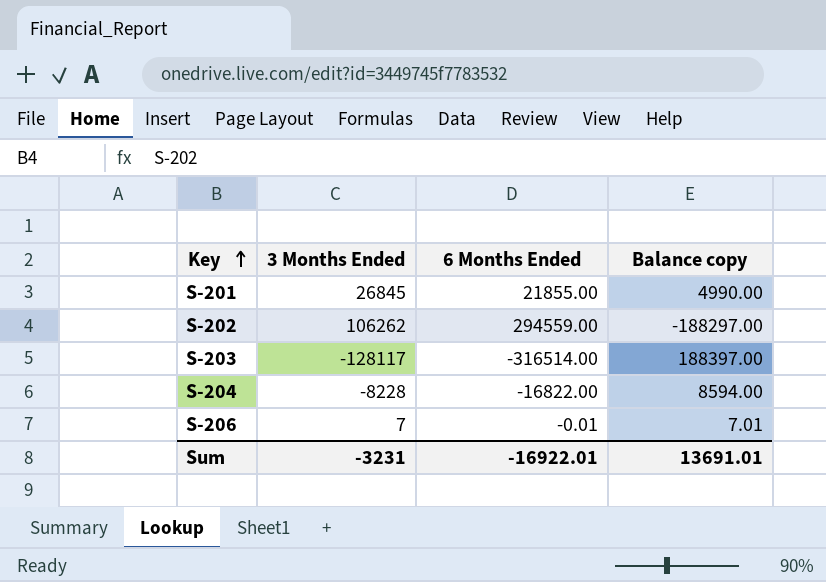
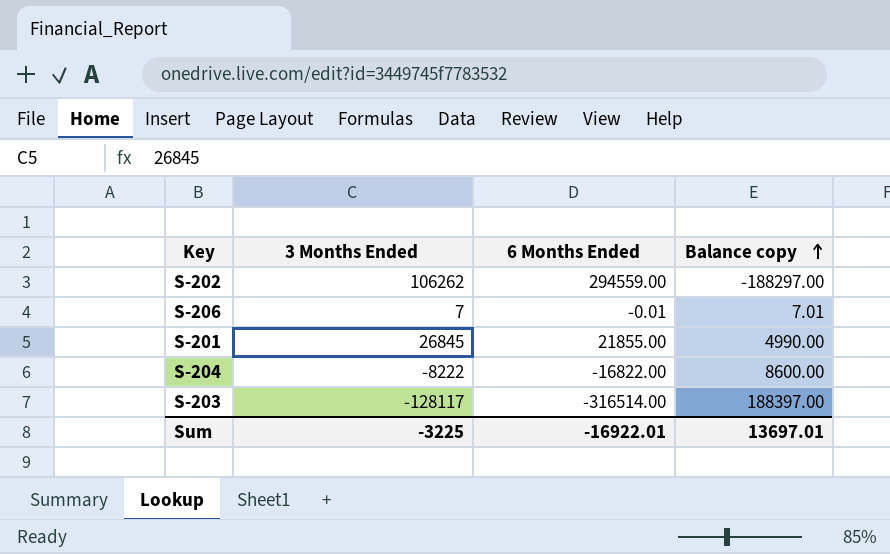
row order: Key ascending -> Balance copy ascending
S-204 | 3 Months Ended: -8228 -> -8222
S-204 | Balance copy: 8594.00 -> 8600.00
Sum | 3 Months Ended: -3231 -> -3225
Sum | Balance copy: 13691.01 -> 13697.01

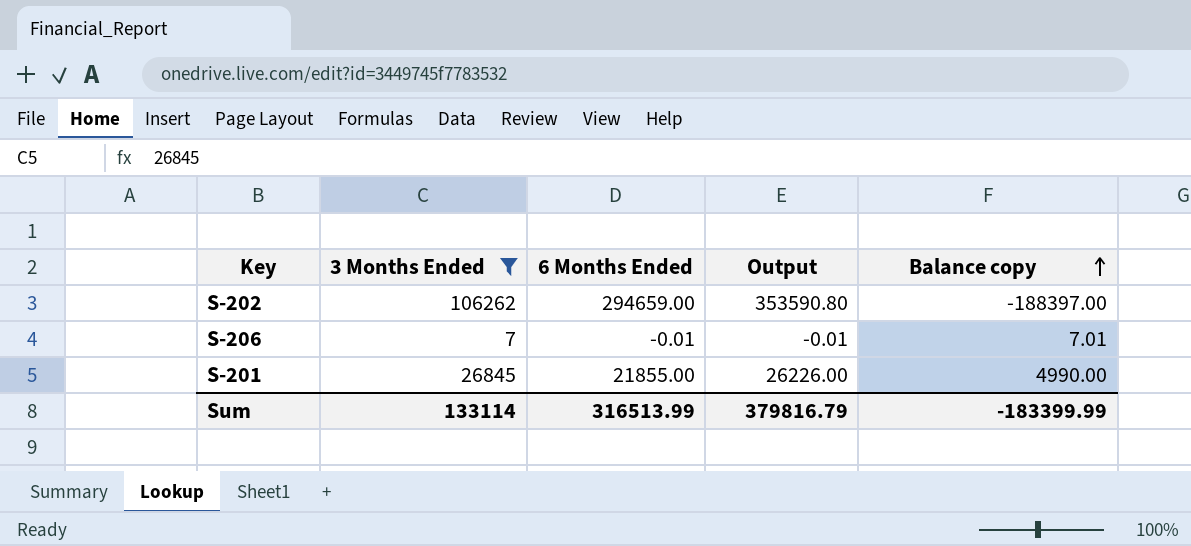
filter: none -> 3 Months Ended >= 7
column Output | formula: none -> [6 Months Ended] * 1.2
S-202 | 6 Months Ended: 294559.00 -> 294659.00
S-202 | Balance copy: -188297.00 -> -188397.00
Sum | 3 Months Ended: -3225 -> 133114
Sum | 6 Months Ended: -16922.01 -> 316513.99
Sum | Balance copy: 13697.01 -> -183399.99

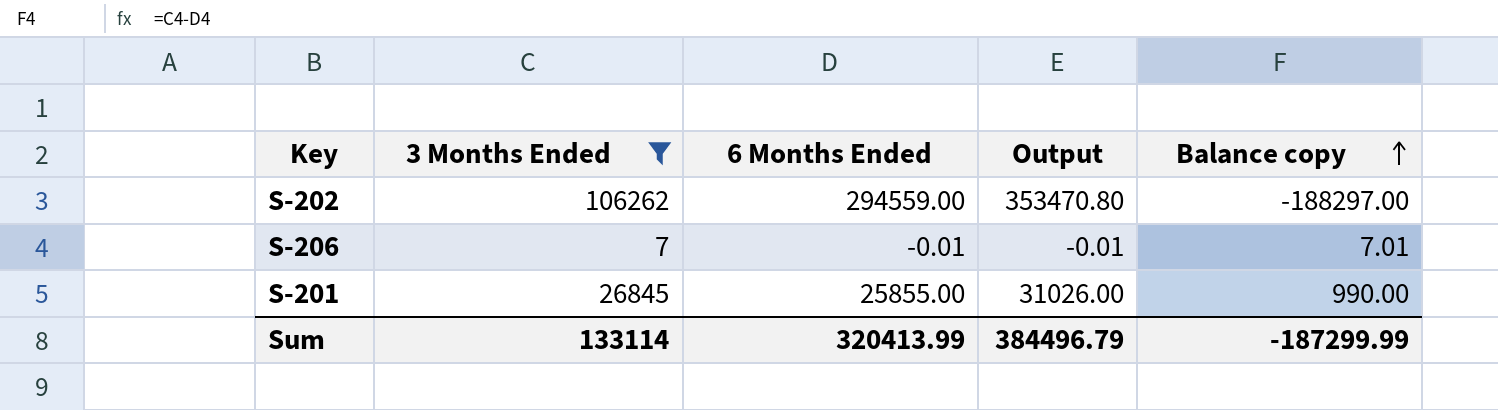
S-202 | 6 Months Ended: 294659.00 -> 294559.00
S-202 | Output: 353590.80 -> 353470.80
S-202 | Balance copy: -188397.00 -> -188297.00
S-201 | 6 Months Ended: 21855.00 -> 25855.00
S-201 | Output: 26226.00 -> 31026.00
S-201 | Balance copy: 4990.00 -> 990.00
Sum | 6 Months Ended: 316513.99 -> 320413.99
Sum | Output: 379816.79 -> 384496.79
Sum | Balance copy: -183399.99 -> -187299.99

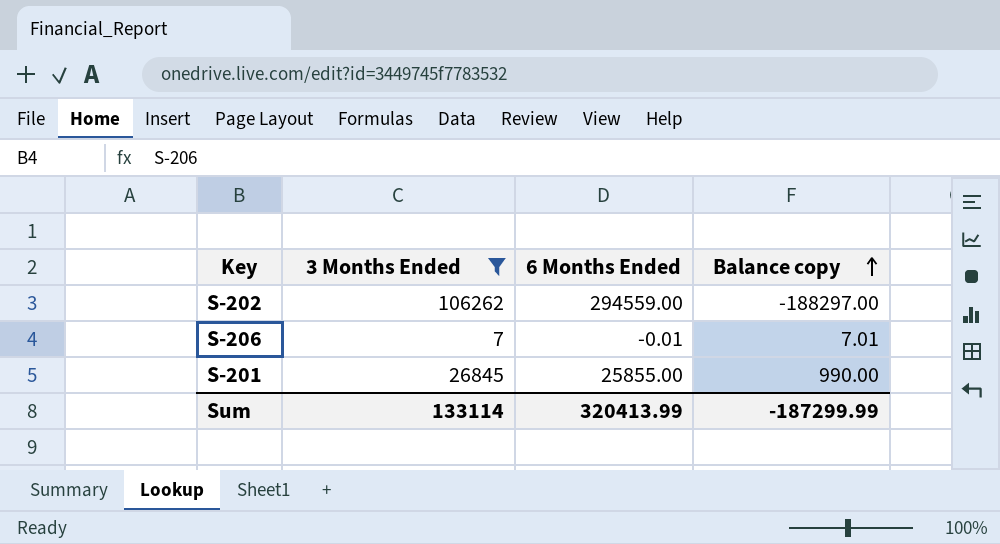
column Output | formula: [6 Months Ended] * 1.2 -> none

